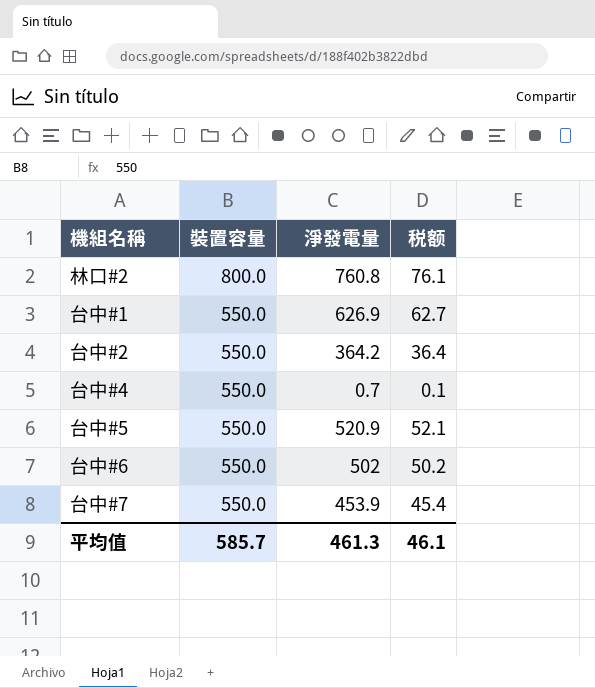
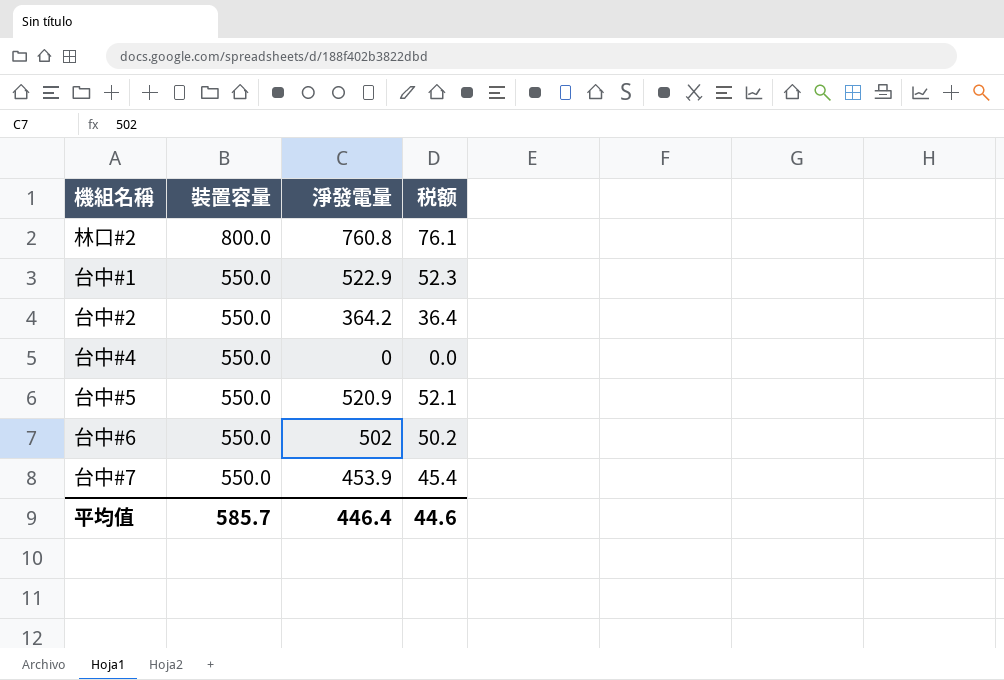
台中#1 | 淨發電量: 626.9 -> 522.9
台中#1 | 税额: 62.7 -> 52.3
台中#4 | 淨發電量: 0.7 -> 0
台中#4 | 税额: 0.1 -> 0.0
平均值 | 淨發電量: 461.3 -> 446.4
平均值 | 税额: 46.1 -> 44.6

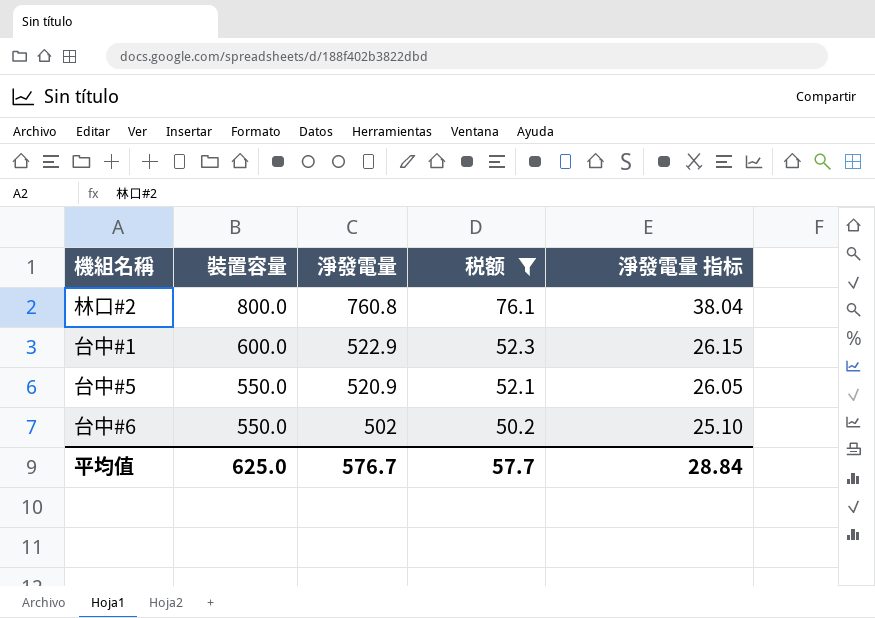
filter: none -> 税额 >= 50.2
column 淨發電量 指标 | formula: none -> [淨發電量] * 0.05
台中#1 | 裝置容量: 550.0 -> 600.0
平均值 | 裝置容量: 585.7 -> 625.0
平均值 | 淨發電量: 446.4 -> 576.7
平均值 | 税额: 44.6 -> 57.7

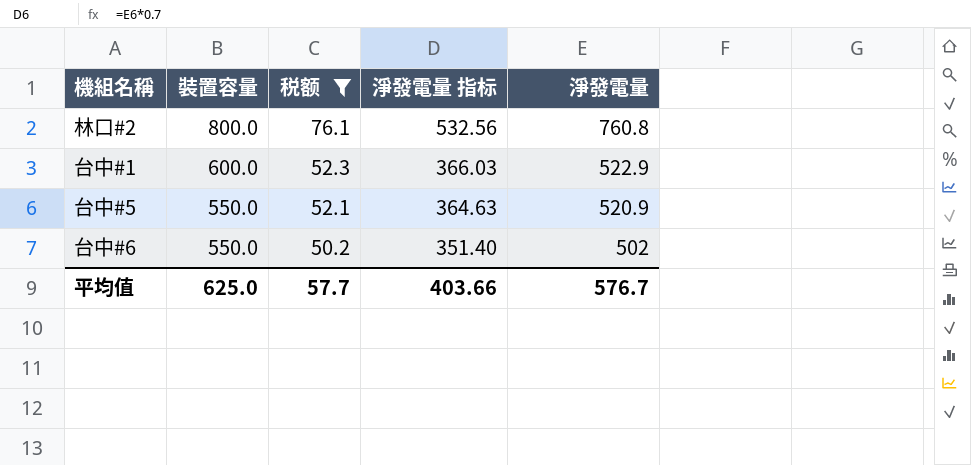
column 淨發電量 指标 | formula: [淨發電量] * 0.05 -> [淨發電量] * 0.7
column 淨發電量 | position: 3 -> 5
平均值 | 淨發電量 指标: 28.84 -> 403.66

